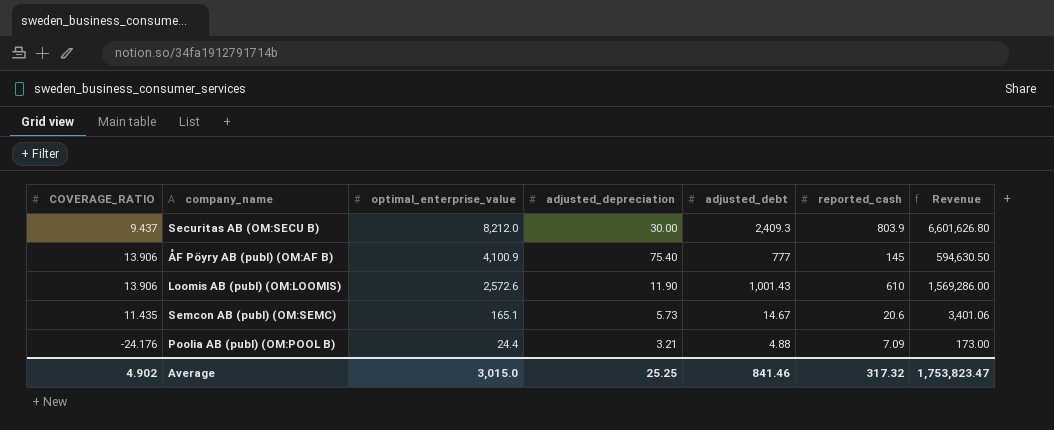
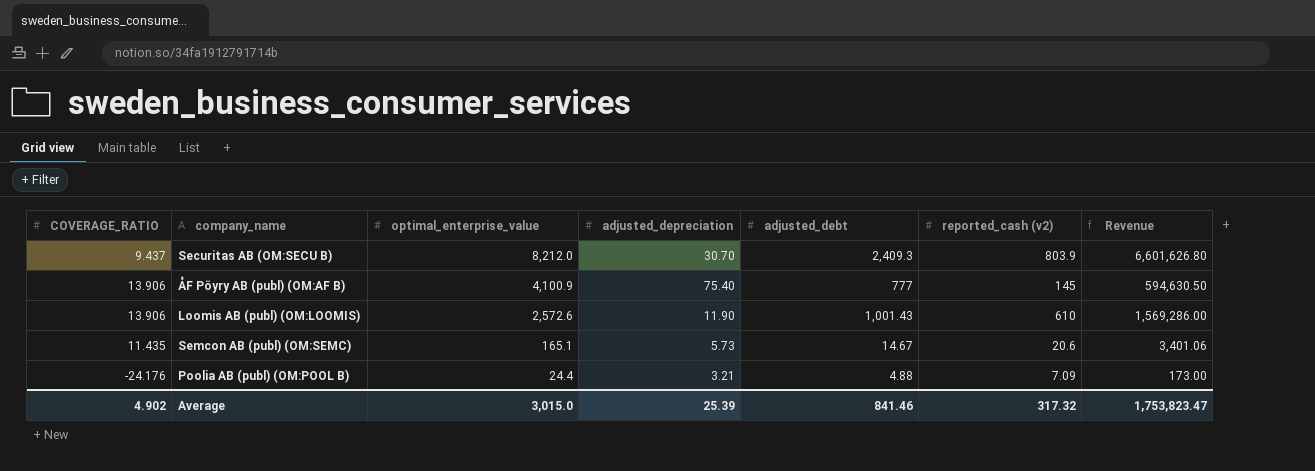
column name: reported_cash -> reported_cash (v2)
Securitas AB (OM:SECU B) | adjusted_depreciation: 30.00 -> 30.70
Average | adjusted_depreciation: 25.25 -> 25.39

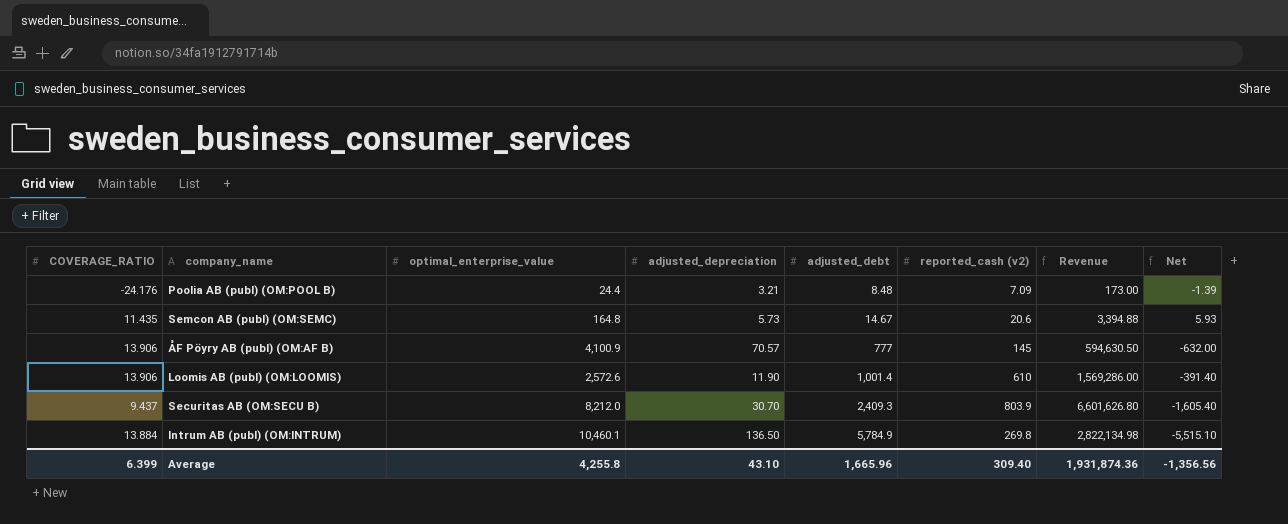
row order: optimal_enterprise_value descending -> adjusted_debt ascending
column Net | formula: none -> [reported_cash (v2)] - [adjusted_debt]
Poolia AB (publ) (OM:POOL B) | adjusted_debt: 4.88 -> 8.48
Semcon AB (publ) (OM:SEMC) | optimal_enterprise_value: 165.1 -> 164.8
Semcon AB (publ) (OM:SEMC) | Revenue: 3,401.06 -> 3,394.88
ÅF Pöyry AB (publ) (OM:AF B) | adjusted_depreciation: 75.40 -> 70.57
Loomis AB (publ) (OM:LOOMIS) | adjusted_debt: 1,001.43 -> 1,001.4
row Intrum AB (publ) (OM:INTRUM): none -> 13.884 | 10,460.1 | 136.50 | 5,784.9 | 269.8 | 2,822,134.98 | -5,515.10
Average | COVERAGE_RATIO: 4.902 -> 6.399
Average | optimal_enterprise_value: 3,015.0 -> 4,255.8
Average | adjusted_depreciation: 25.39 -> 43.10
Average | adjusted_debt: 841.46 -> 1,665.96
Average | reported_cash (v2): 317.32 -> 309.40
Average | Revenue: 1,753,823.47 -> 1,931,874.36

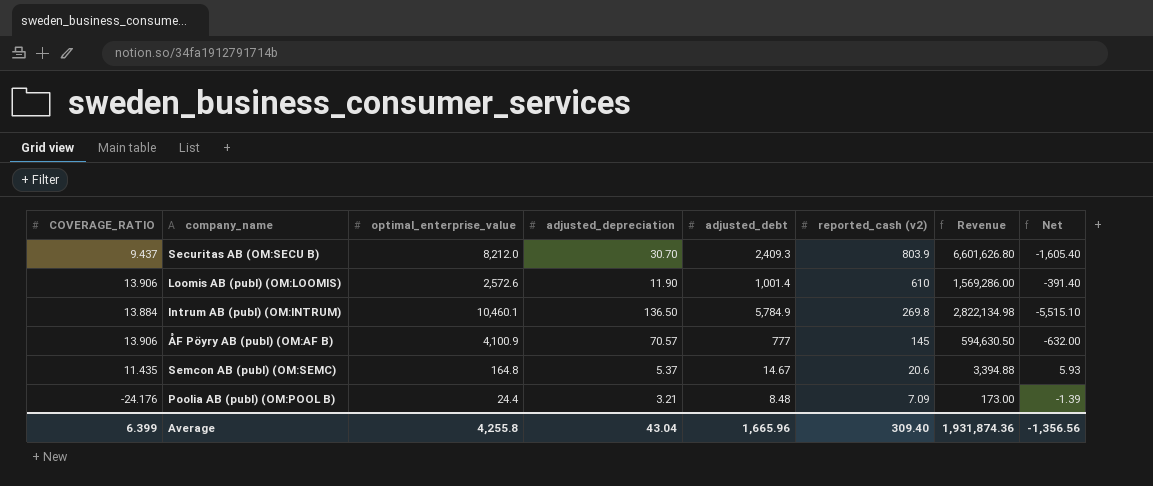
row order: adjusted_debt ascending -> reported_cash (v2) descending
Semcon AB (publ) (OM:SEMC) | adjusted_depreciation: 5.73 -> 5.37
Average | adjusted_depreciation: 43.10 -> 43.04

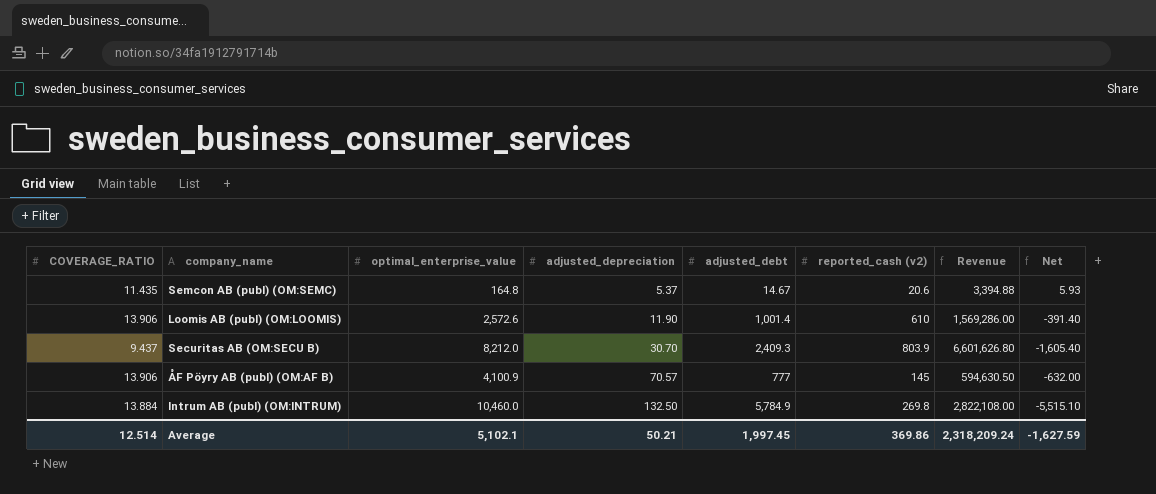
row order: reported_cash (v2) descending -> adjusted_depreciation ascending
row Poolia AB (publ) (OM:POOL B): -24.176 | 24.4 | 3.21 | 8.48 | 7.09 | 173.00 | -1.39 -> none
Intrum AB (publ) (OM:INTRUM) | optimal_enterprise_value: 10,460.1 -> 10,460.0
Intrum AB (publ) (OM:INTRUM) | adjusted_depreciation: 136.50 -> 132.50
Intrum AB (publ) (OM:INTRUM) | Revenue: 2,822,134.98 -> 2,822,108.00
Average | COVERAGE_RATIO: 6.399 -> 12.514
Average | optimal_enterprise_value: 4,255.8 -> 5,102.1
Average | adjusted_depreciation: 43.04 -> 50.21
Average | adjusted_debt: 1,665.96 -> 1,997.45
Average | reported_cash (v2): 309.40 -> 369.86
Average | Revenue: 1,931,874.36 -> 2,318,209.24
Average | Net: -1,356.56 -> -1,627.59

